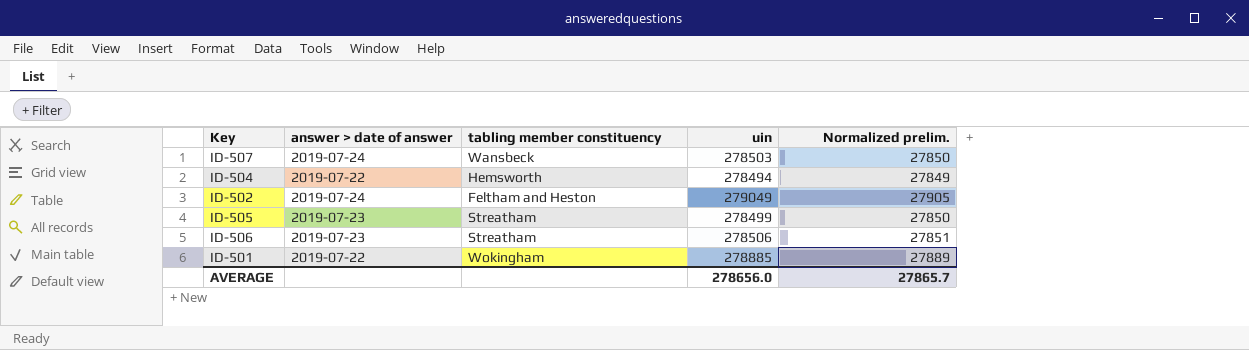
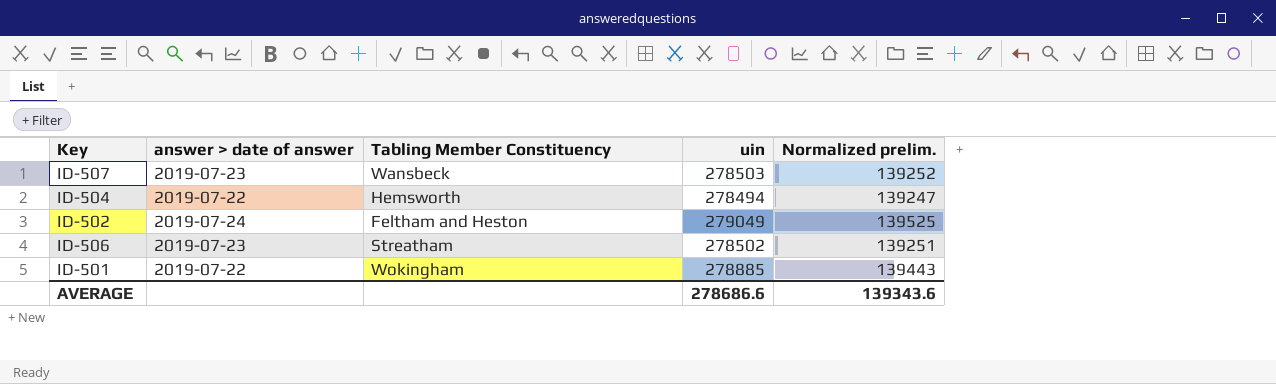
column name: tabling member constituency -> Tabling Member Constituency
column Normalized prelim. | formula: [uin] * 0.1 -> [uin] * 0.5
row ID-505: 2019-07-23 | Streatham | 278499 | 27850 -> none
ID-507 | answer > date of answer: 2019-07-24 -> 2019-07-23
ID-506 | uin: 278506 -> 278502
AVERAGE | uin: 278656.0 -> 278686.6
AVERAGE | Normalized prelim.: 27865.7 -> 139343.6

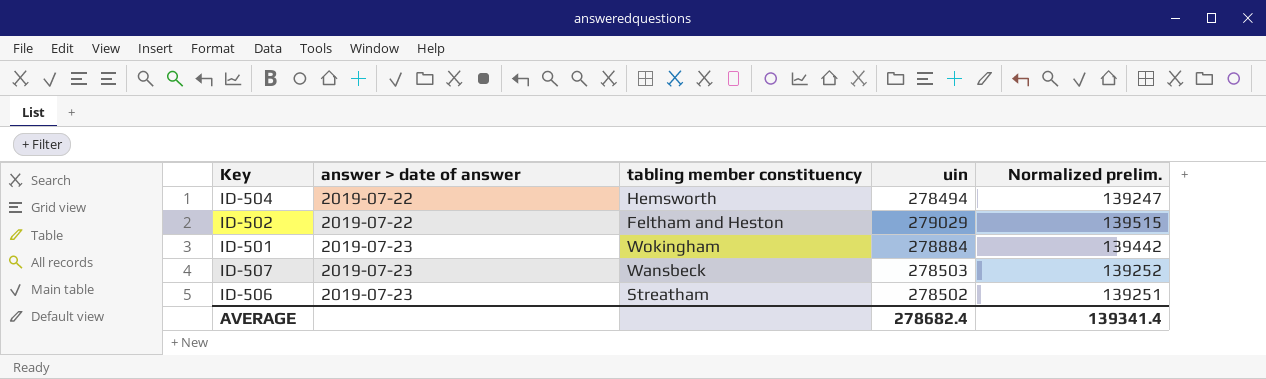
row order: none -> answer > date of answer ascending
column name: Tabling Member Constituency -> tabling member constituency
ID-502 | answer > date of answer: 2019-07-24 -> 2019-07-22
ID-502 | uin: 279049 -> 279029
ID-502 | Normalized prelim.: 139525 -> 139515
ID-501 | answer > date of answer: 2019-07-22 -> 2019-07-23
ID-501 | uin: 278885 -> 278884
ID-501 | Normalized prelim.: 139443 -> 139442
AVERAGE | uin: 278686.6 -> 278682.4
AVERAGE | Normalized prelim.: 139343.6 -> 139341.4

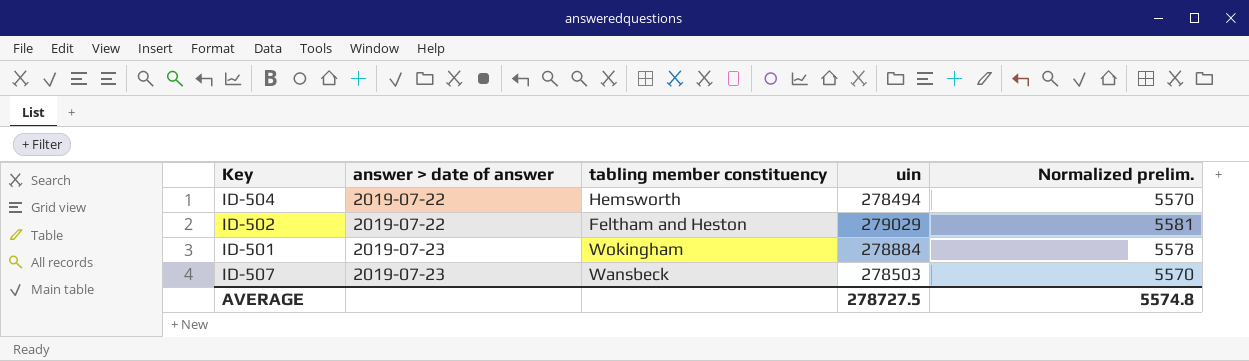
column Normalized prelim. | formula: [uin] * 0.5 -> [uin] * 0.02
row ID-506: 2019-07-23 | Streatham | 278502 | 139251 -> none
AVERAGE | uin: 278682.4 -> 278727.5
AVERAGE | Normalized prelim.: 139341.4 -> 5574.8

